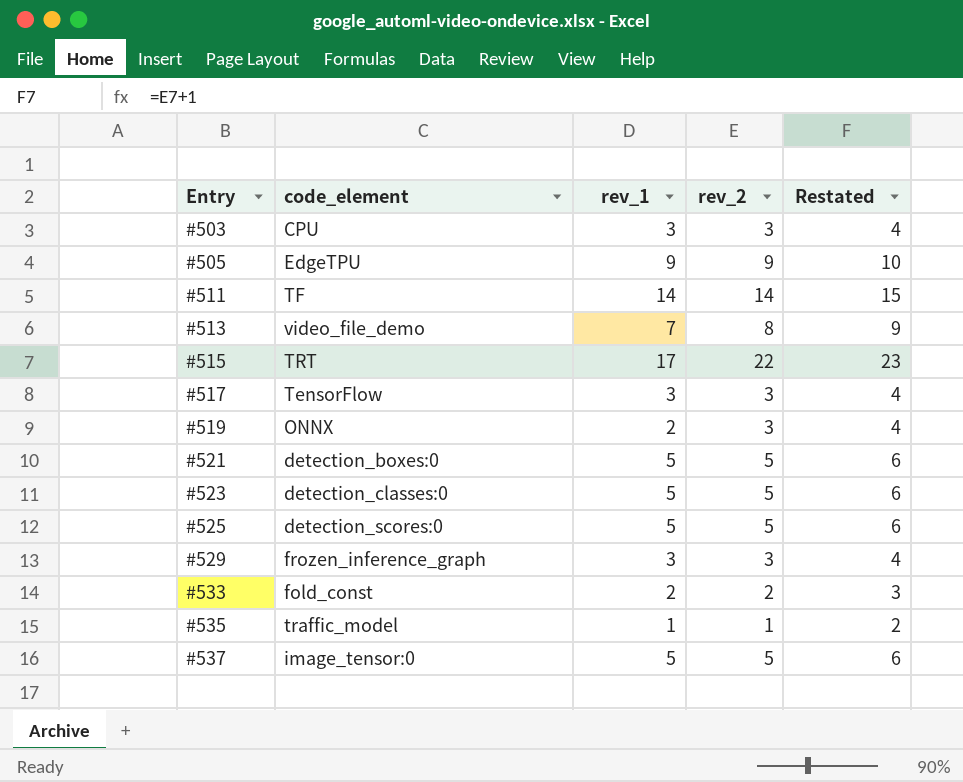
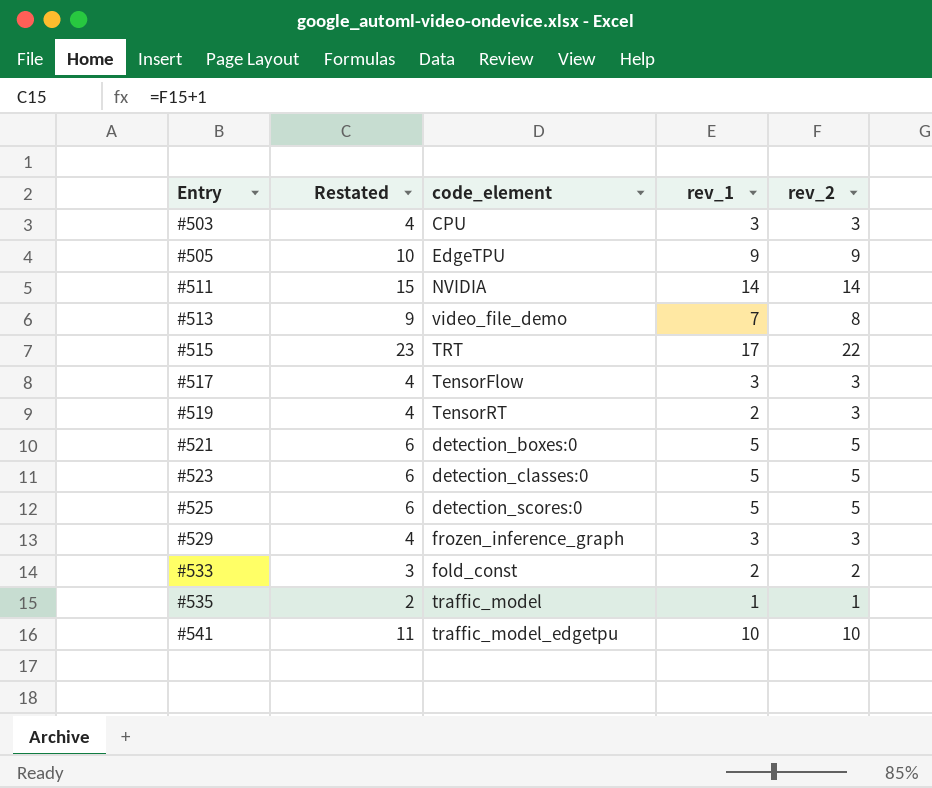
column Restated | position: 5 -> 2
row #537: image_tensor:0 | 5 | 5 | 6 -> none
#511 | code_element: TF -> NVIDIA
#519 | code_element: ONNX -> TensorRT
row #541: none -> 11 | traffic_model_edgetpu | 10 | 10

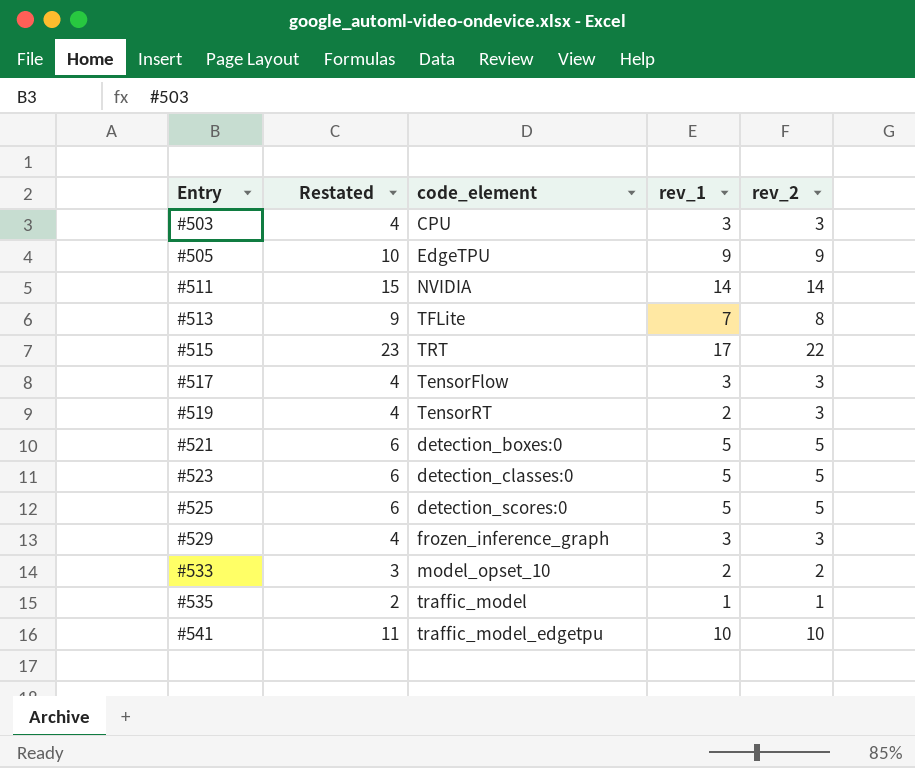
#513 | code_element: video_file_demo -> TFLite
#533 | code_element: fold_const -> model_opset_10

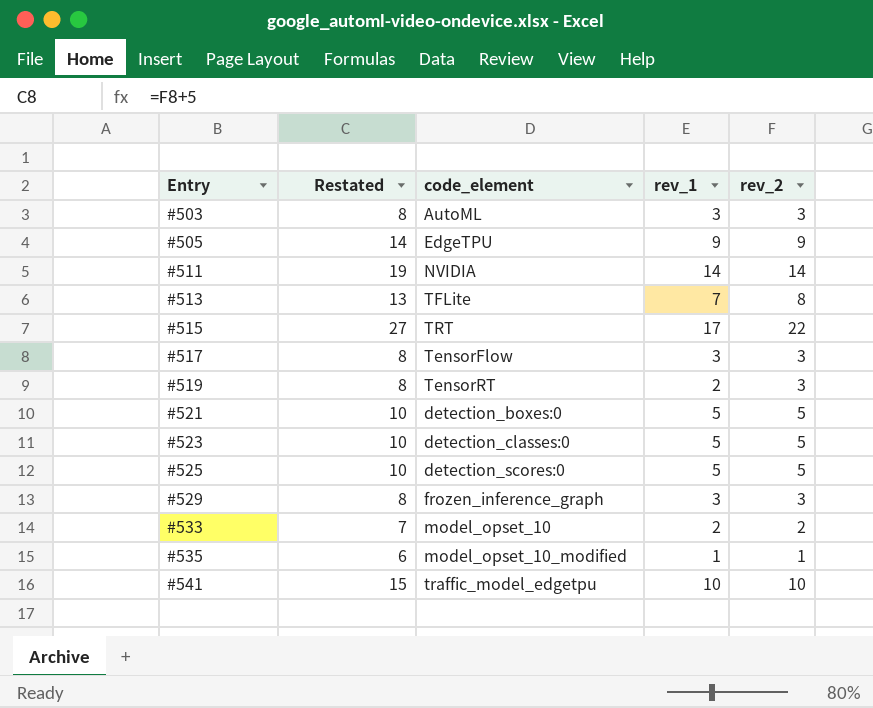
column Restated | formula: [rev_2] + 1 -> [rev_2] + 5
#503 | code_element: CPU -> AutoML
#535 | code_element: traffic_model -> model_opset_10_modified

